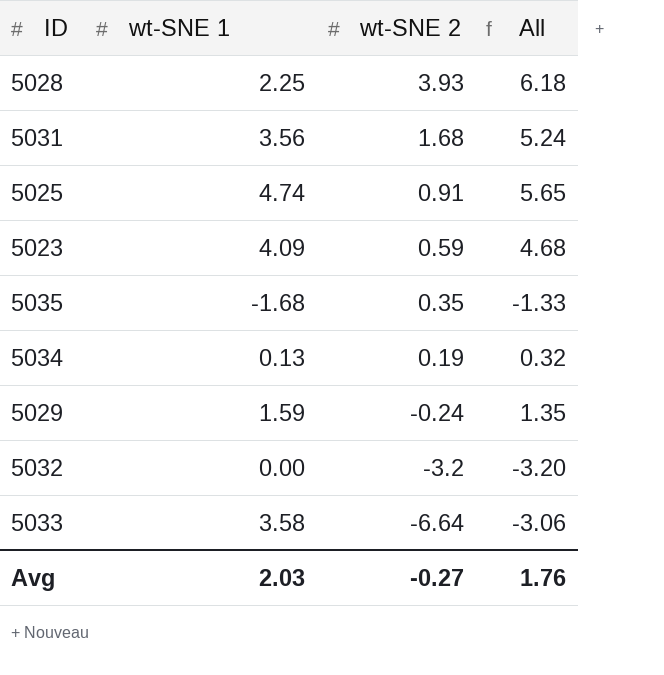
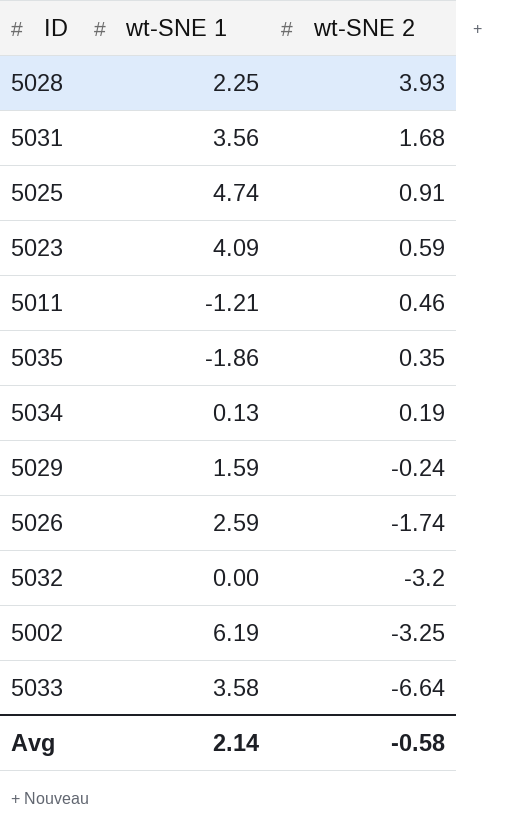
column All | formula: [wt-SNE 1] + [wt-SNE 2] -> none
row 5011: none -> -1.21 | 0.46
5035 | wt-SNE 1: -1.68 -> -1.86
row 5026: none -> 2.59 | -1.74
row 5002: none -> 6.19 | -3.25
Avg | wt-SNE 1: 2.03 -> 2.14
Avg | wt-SNE 2: -0.27 -> -0.58

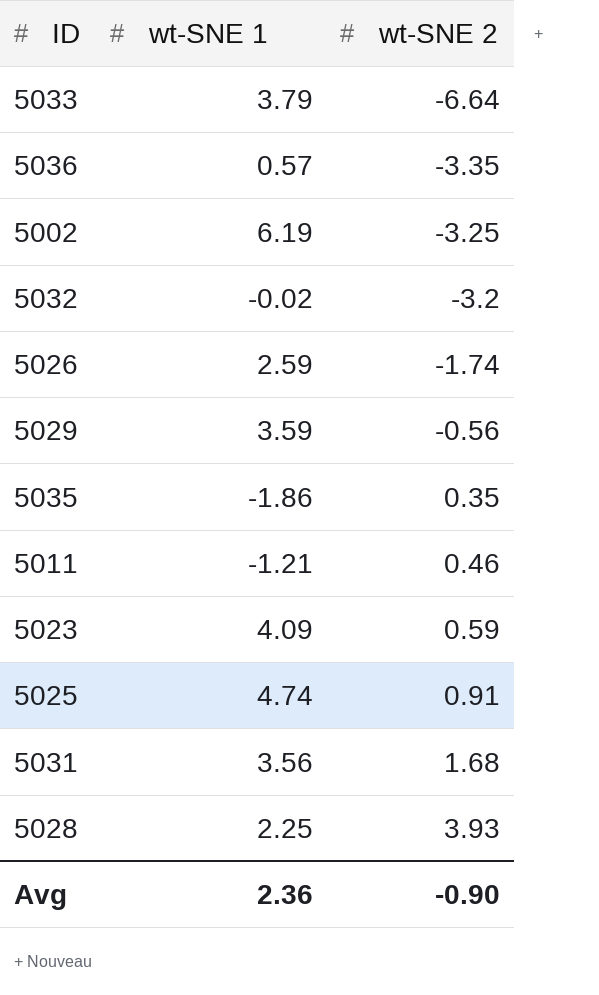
row order: wt-SNE 2 descending -> wt-SNE 2 ascending
row 5034: 0.13 | 0.19 -> none
5033 | wt-SNE 1: 3.58 -> 3.79
row 5036: none -> 0.57 | -3.35
5032 | wt-SNE 1: 0.00 -> -0.02
5029 | wt-SNE 1: 1.59 -> 3.59
5029 | wt-SNE 2: -0.24 -> -0.56
Avg | wt-SNE 1: 2.14 -> 2.36
Avg | wt-SNE 2: -0.58 -> -0.90

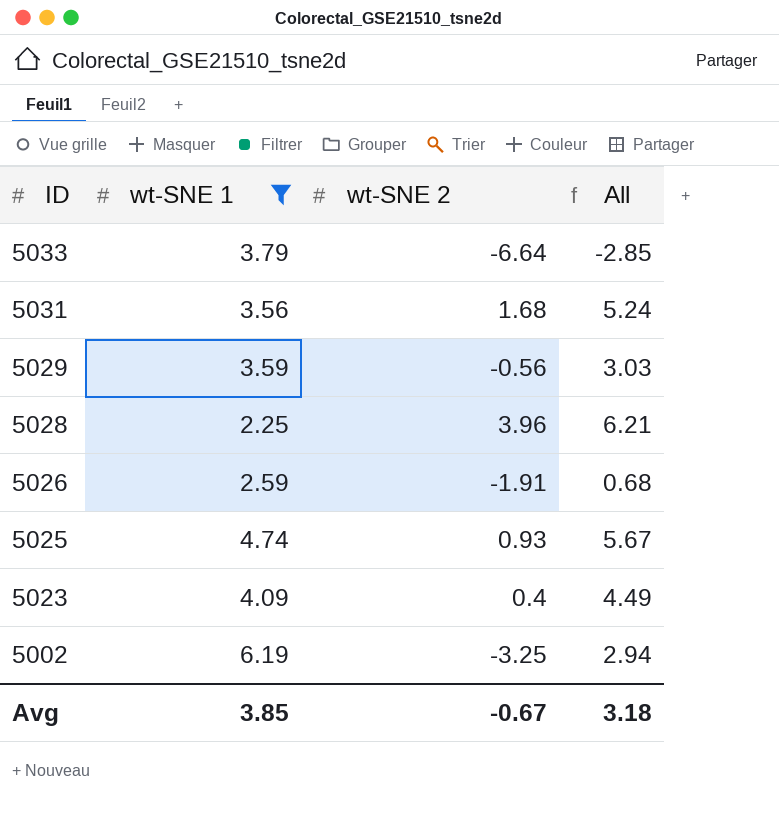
filter: none -> wt-SNE 1 >= 2.25
row order: wt-SNE 2 ascending -> ID descending
column All | formula: none -> [wt-SNE 1] + [wt-SNE 2]
5028 | wt-SNE 2: 3.93 -> 3.96
5026 | wt-SNE 2: -1.74 -> -1.91
5025 | wt-SNE 2: 0.91 -> 0.93
5023 | wt-SNE 2: 0.59 -> 0.4
Avg | wt-SNE 1: 2.36 -> 3.85
Avg | wt-SNE 2: -0.90 -> -0.67

